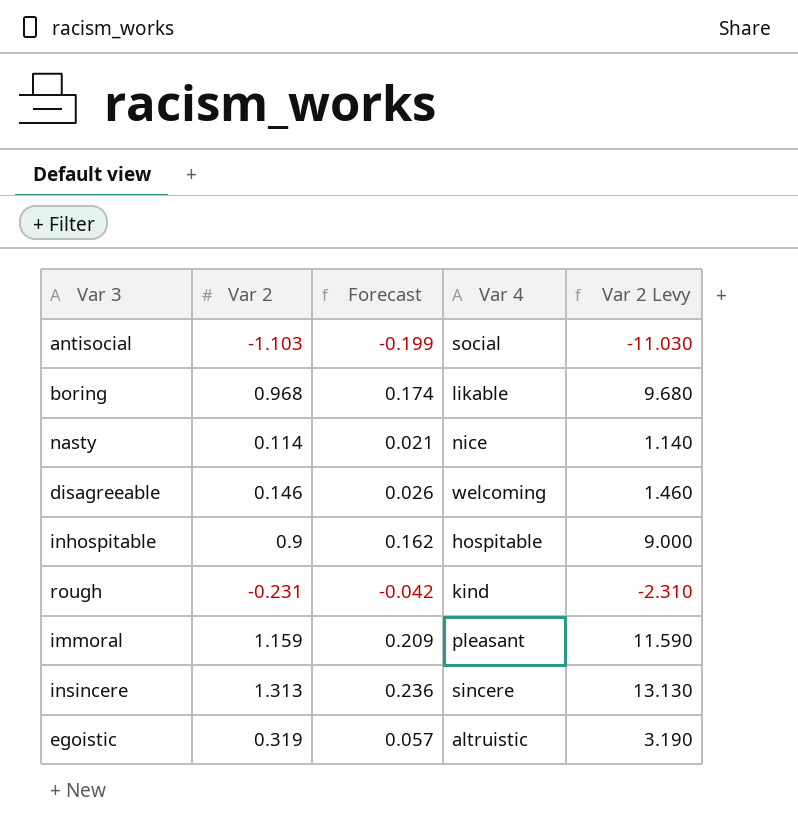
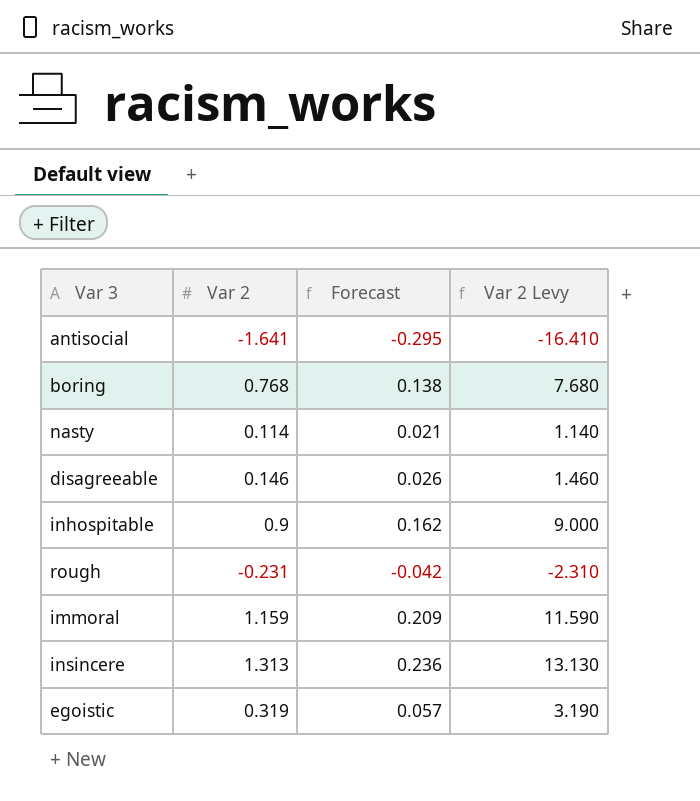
column Var 4 | position: 4 -> none
antisocial | Var 2: -1.103 -> -1.641
antisocial | Forecast: -0.199 -> -0.295
antisocial | Var 2 Levy: -11.030 -> -16.410
boring | Var 2: 0.968 -> 0.768
boring | Forecast: 0.174 -> 0.138
boring | Var 2 Levy: 9.680 -> 7.680

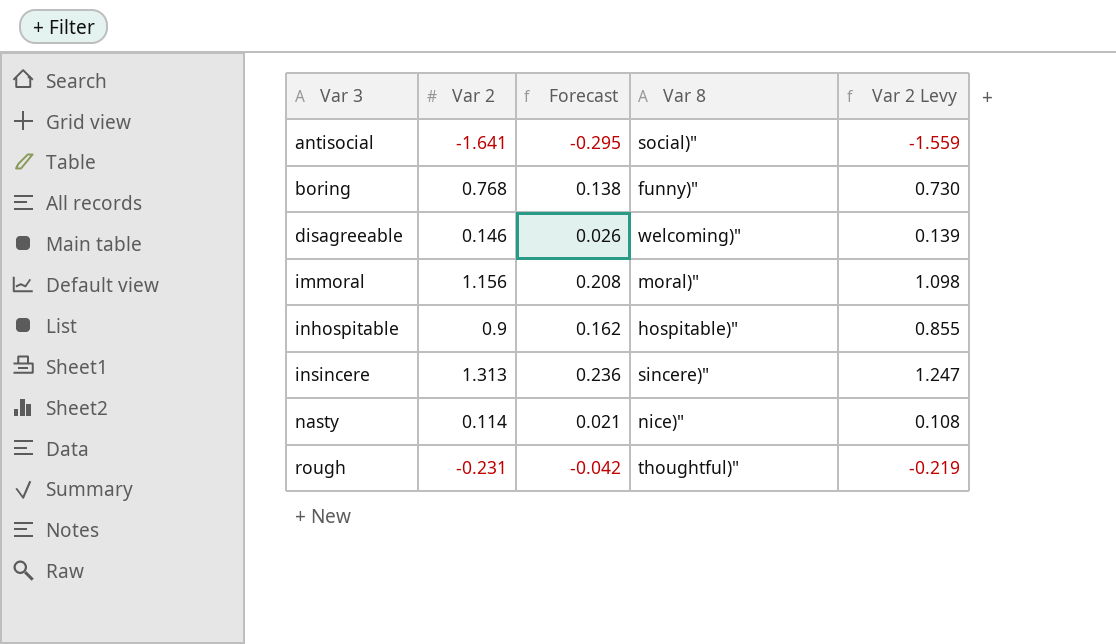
row order: none -> Var 3 ascending
column Var 8 | position: none -> 4
column Var 2 Levy | formula: [Var 2] * 10 -> [Var 2] * 0.95
row egoistic: 0.319 | 0.057 | 3.190 -> none
immoral | Var 2: 1.159 -> 1.156
immoral | Forecast: 0.209 -> 0.208

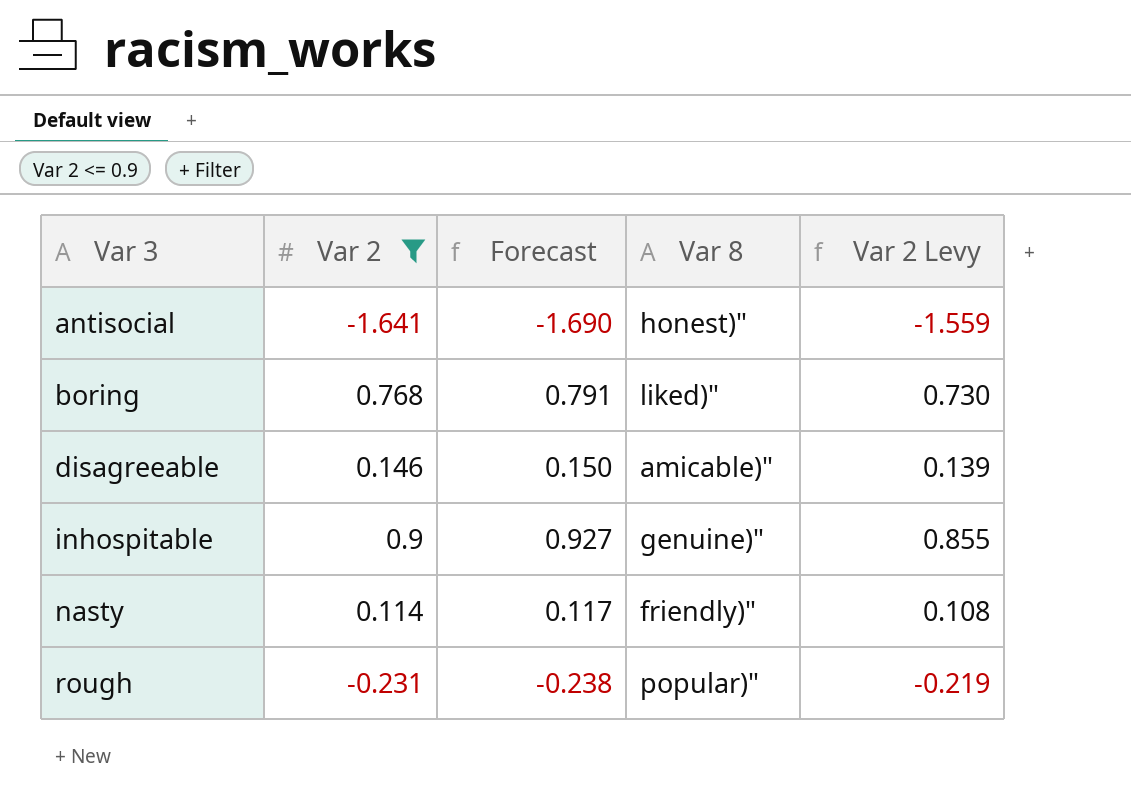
filter: none -> Var 2 <= 0.9
column Forecast | formula: [Var 2] * 0.18 -> [Var 2] * 1.03
antisocial | Var 8: social)" -> honest)"
boring | Var 8: funny)" -> liked)"
disagreeable | Var 8: welcoming)" -> amicable)"
inhospitable | Var 8: hospitable)" -> genuine)"
nasty | Var 8: nice)" -> friendly)"
rough | Var 8: thoughtful)" -> popular)"

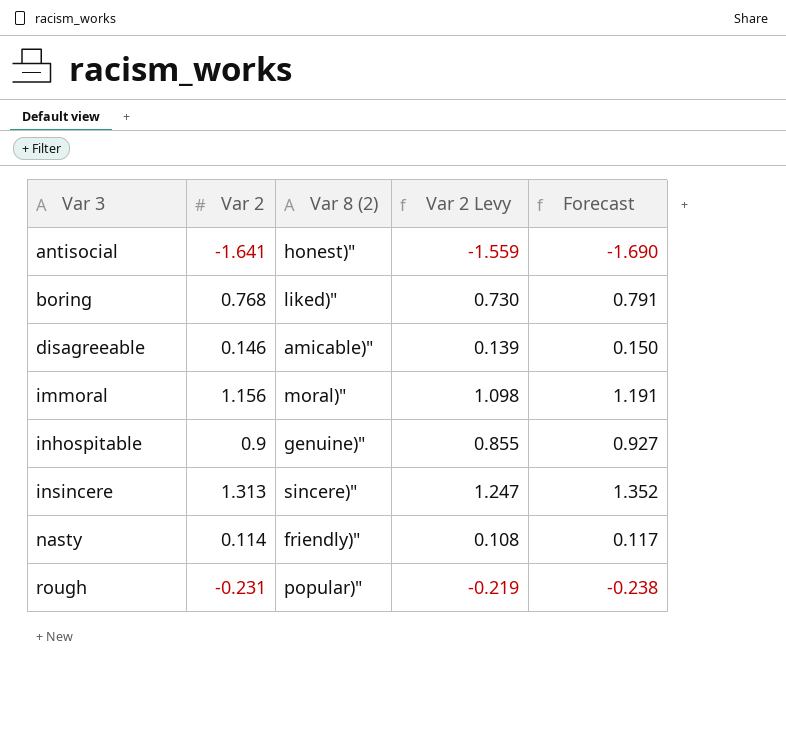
filter: Var 2 <= 0.9 -> none
column name: Var 8 -> Var 8 (2)
column Forecast | position: 3 -> 5

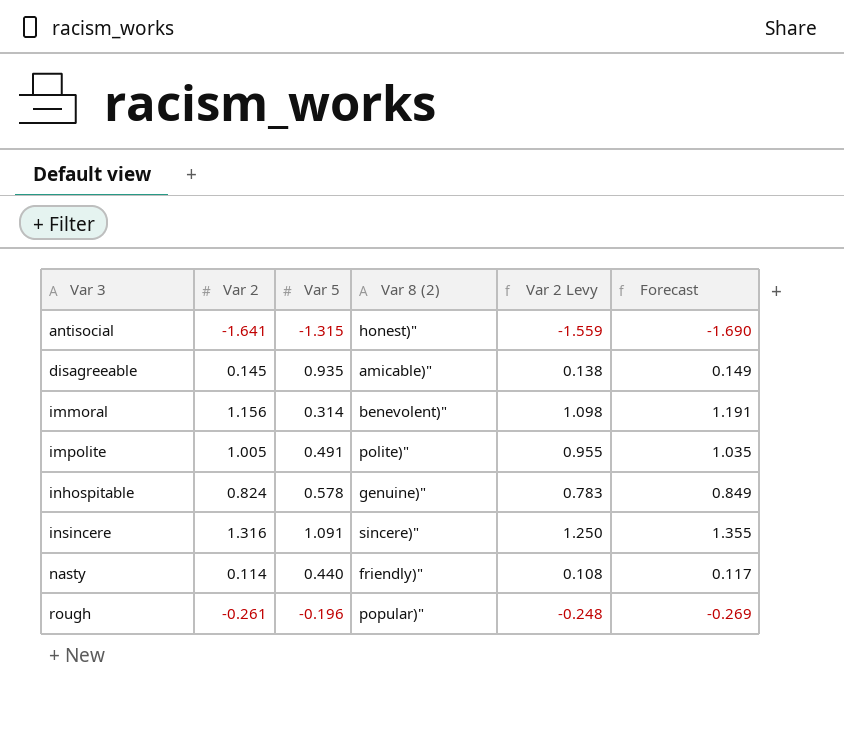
column Var 5 | position: none -> 3
row boring: 0.768 | liked)" | 0.730 | 0.791 -> none
disagreeable | Var 2: 0.146 -> 0.145
disagreeable | Var 2 Levy: 0.139 -> 0.138
disagreeable | Forecast: 0.150 -> 0.149
immoral | Var 8 (2): moral)" -> benevolent)"
row impolite: none -> 1.005 | 0.491 | polite)" | 0.955 | 1.035
inhospitable | Var 2: 0.9 -> 0.824
inhospitable | Var 2 Levy: 0.855 -> 0.783
inhospitable | Forecast: 0.927 -> 0.849
insincere | Var 2: 1.313 -> 1.316
insincere | Var 2 Levy: 1.247 -> 1.250
insincere | Forecast: 1.352 -> 1.355
rough | Var 2: -0.231 -> -0.261
rough | Var 2 Levy: -0.219 -> -0.248
rough | Forecast: -0.238 -> -0.269

